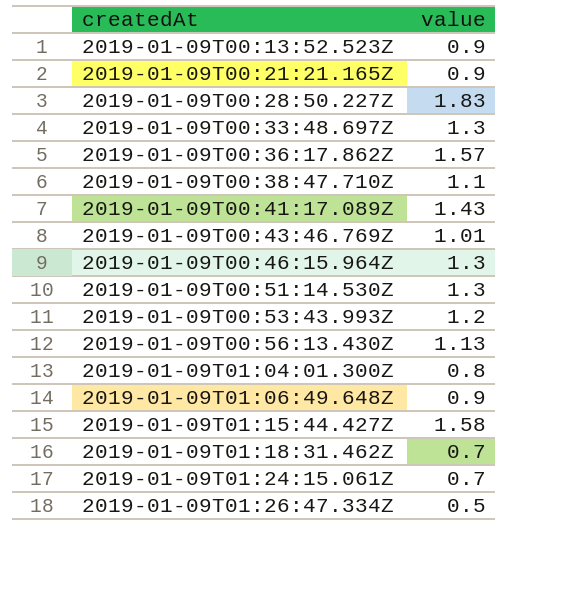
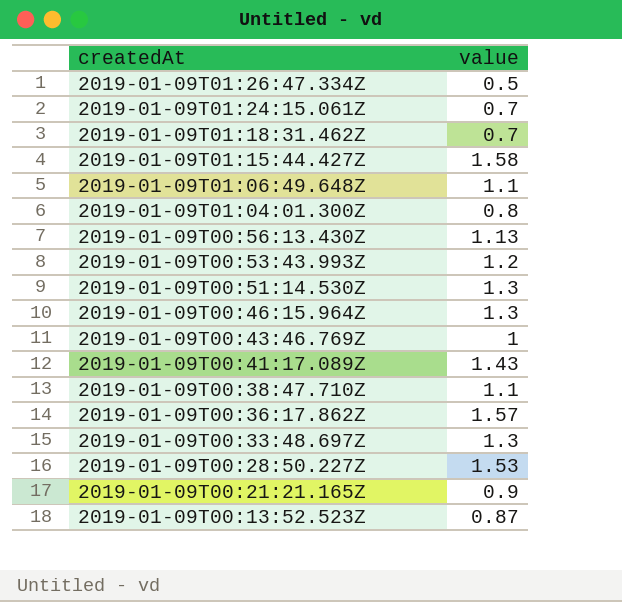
row order: createdAt ascending -> createdAt descending
2019-01-09T01:06:49.648Z | value: 0.9 -> 1.1
2019-01-09T00:43:46.769Z | value: 1.01 -> 1
2019-01-09T00:28:50.227Z | value: 1.83 -> 1.53
2019-01-09T00:13:52.523Z | value: 0.9 -> 0.87

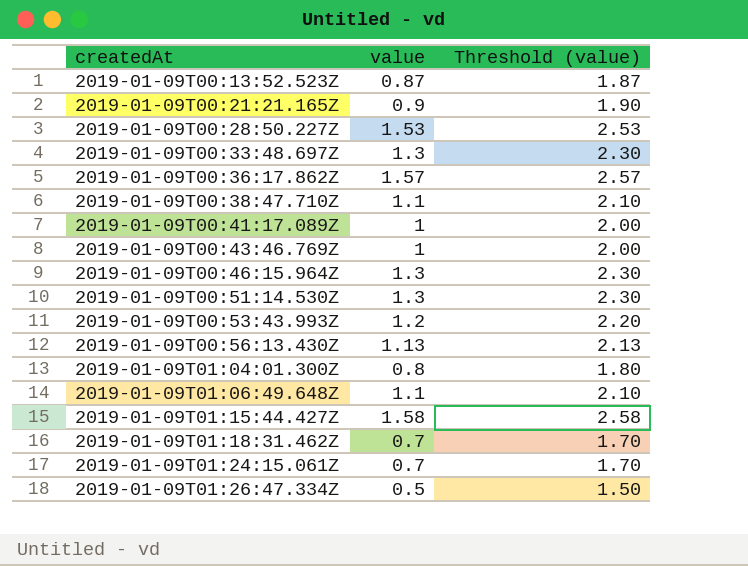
row order: createdAt descending -> createdAt ascending
column Threshold (value) | formula: none -> [value] + 1
2019-01-09T00:41:17.089Z | value: 1.43 -> 1

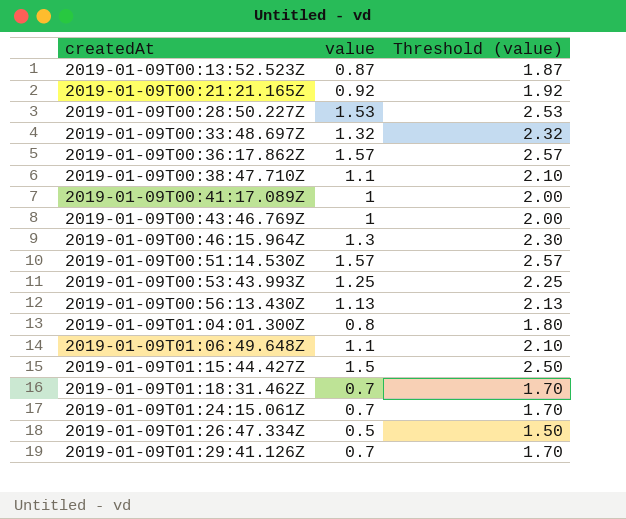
2019-01-09T00:21:21.165Z | value: 0.9 -> 0.92
2019-01-09T00:21:21.165Z | Threshold (value): 1.90 -> 1.92
2019-01-09T00:33:48.697Z | value: 1.3 -> 1.32
2019-01-09T00:33:48.697Z | Threshold (value): 2.30 -> 2.32
2019-01-09T00:51:14.530Z | value: 1.3 -> 1.57
2019-01-09T00:51:14.530Z | Threshold (value): 2.30 -> 2.57
2019-01-09T00:53:43.993Z | value: 1.2 -> 1.25
2019-01-09T00:53:43.993Z | Threshold (value): 2.20 -> 2.25
2019-01-09T01:15:44.427Z | value: 1.58 -> 1.5
2019-01-09T01:15:44.427Z | Threshold (value): 2.58 -> 2.50
row 2019-01-09T01:29:41.126Z: none -> 0.7 | 1.70

